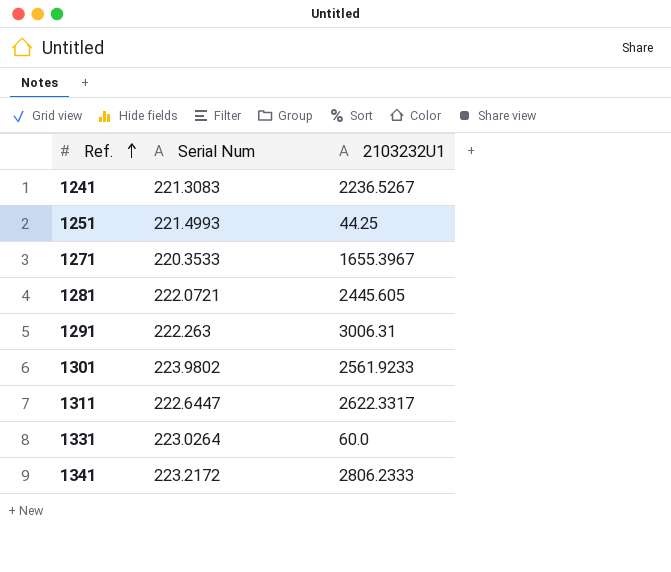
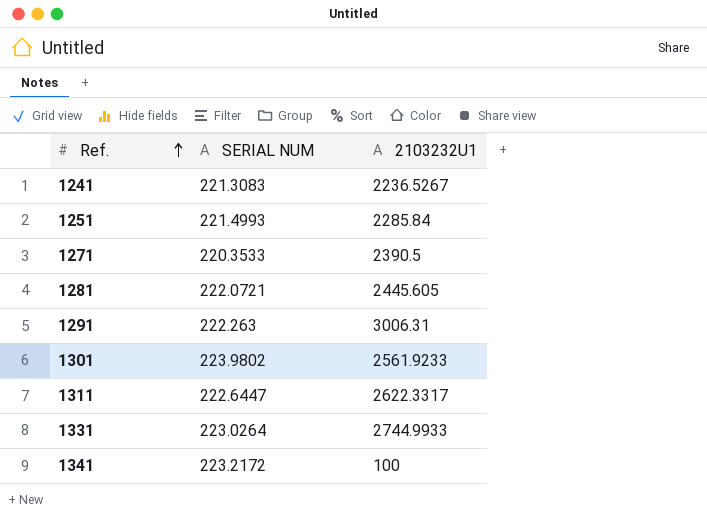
column name: Serial Num -> SERIAL NUM
1251 | 2103232U1: 44.25 -> 2285.84
1271 | 2103232U1: 1655.3967 -> 2390.5
1331 | 2103232U1: 60.0 -> 2744.9933
1341 | 2103232U1: 2806.2333 -> 100

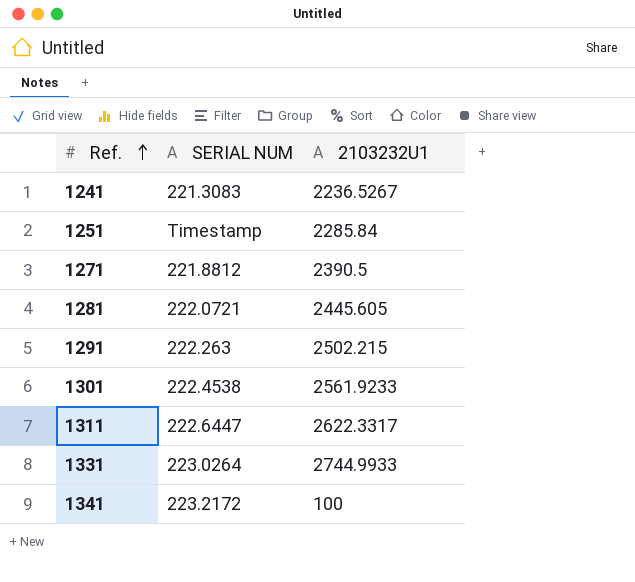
1251 | SERIAL NUM: 221.4993 -> Timestamp
1271 | SERIAL NUM: 220.3533 -> 221.8812
1291 | 2103232U1: 3006.31 -> 2502.215
1301 | SERIAL NUM: 223.9802 -> 222.4538

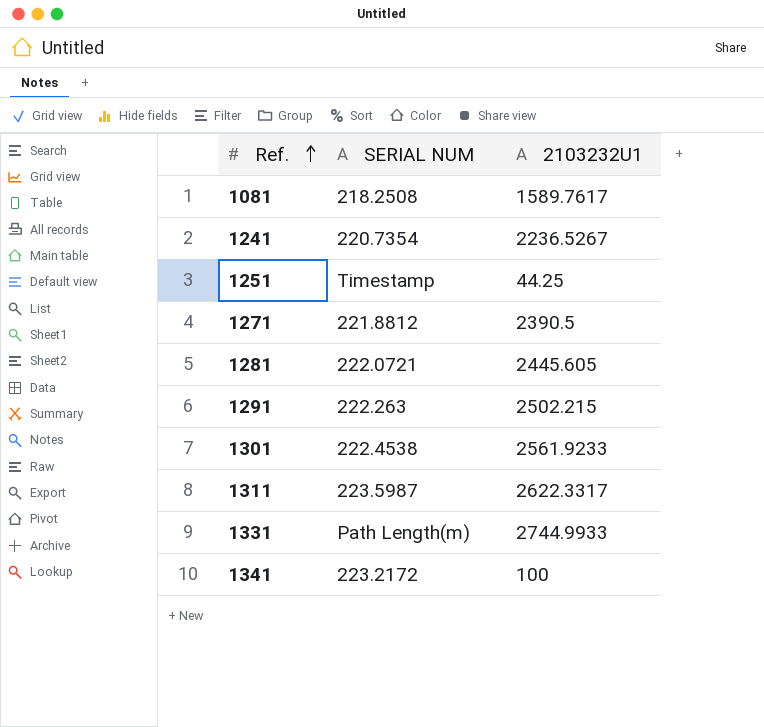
row 1081: none -> 218.2508 | 1589.7617
1241 | SERIAL NUM: 221.3083 -> 220.7354
1251 | 2103232U1: 2285.84 -> 44.25
1311 | SERIAL NUM: 222.6447 -> 223.5987
1331 | SERIAL NUM: 223.0264 -> Path Length(m)

